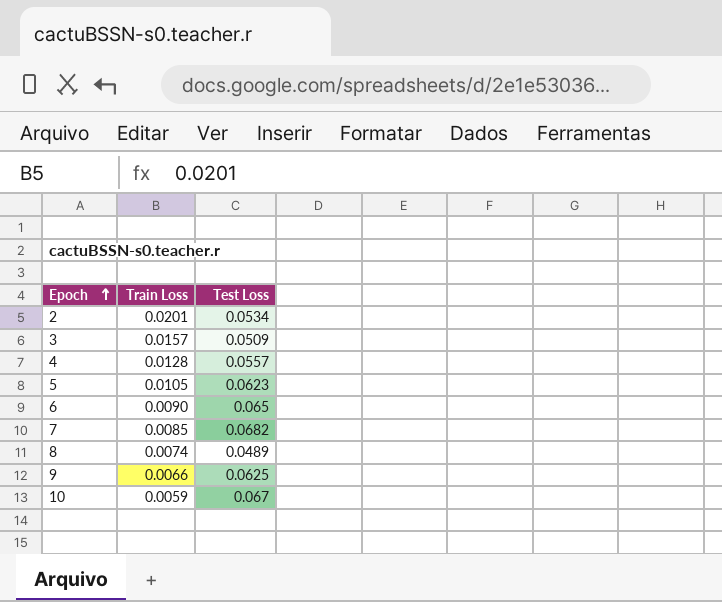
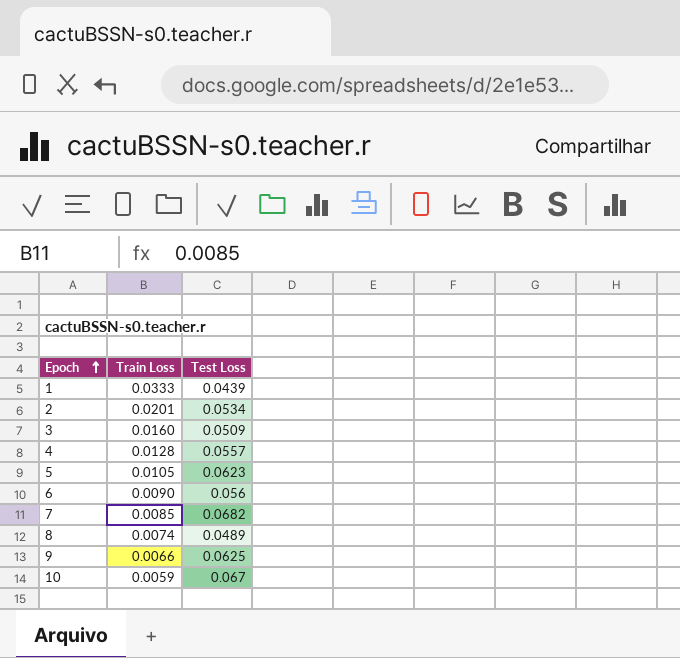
row 1: none -> 0.0333 | 0.0439
3 | Train Loss: 0.0157 -> 0.0160
6 | Test Loss: 0.065 -> 0.056

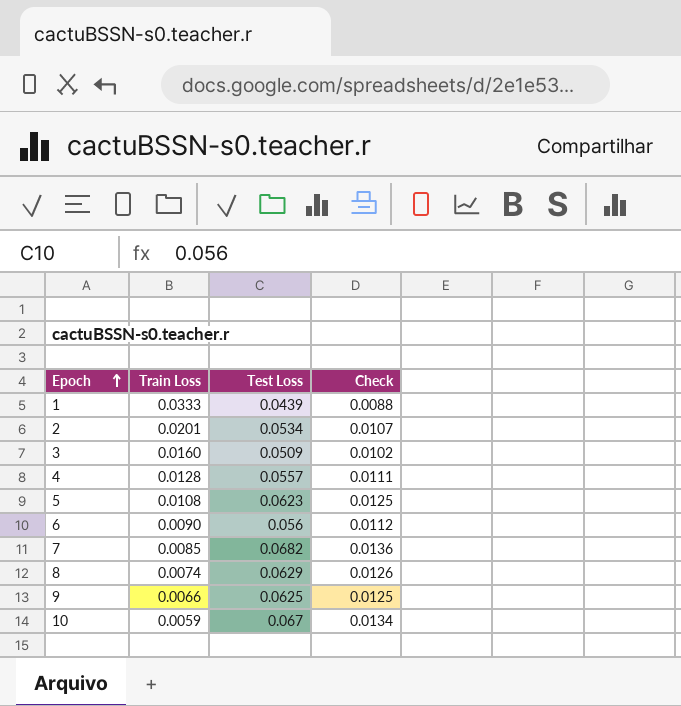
column Check | formula: none -> [Test Loss] * 0.2
5 | Train Loss: 0.0105 -> 0.0108
8 | Test Loss: 0.0489 -> 0.0629

